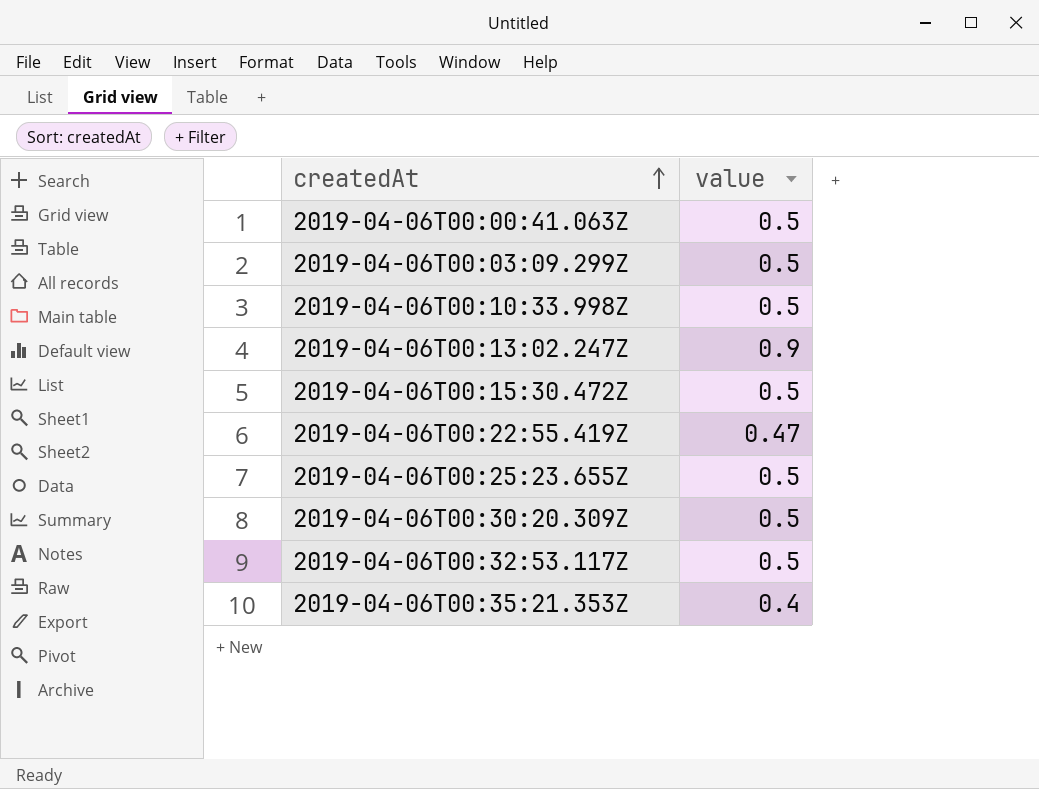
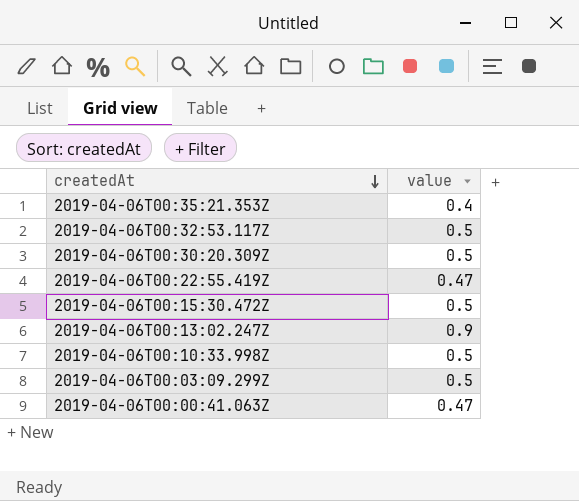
row order: createdAt ascending -> createdAt descending
row 2019-04-06T00:25:23.655Z: 0.5 -> none
2019-04-06T00:00:41.063Z | value: 0.5 -> 0.47

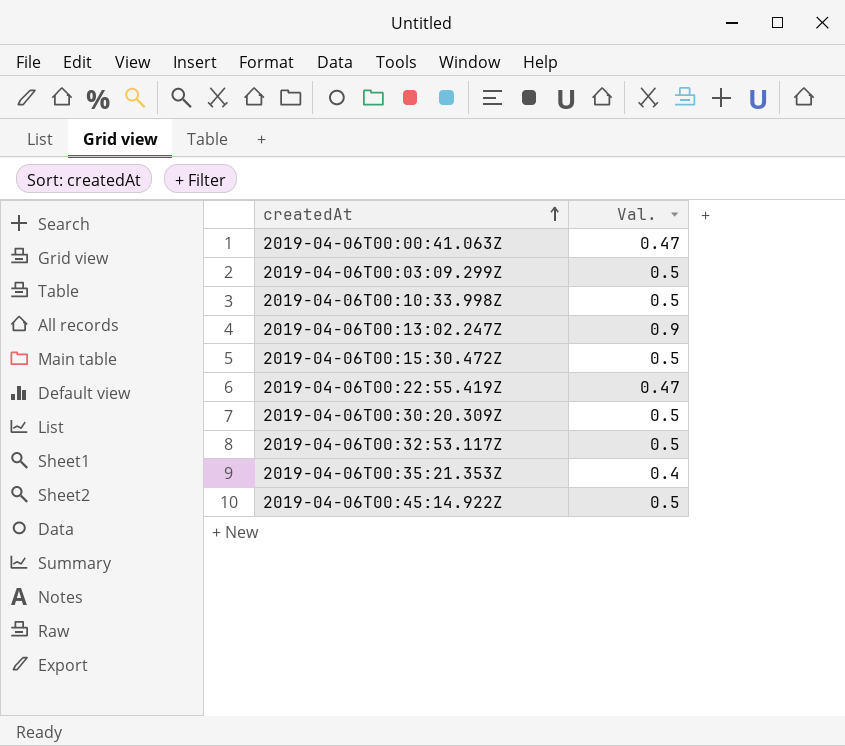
row order: createdAt descending -> createdAt ascending
column name: value -> Val.
row 2019-04-06T00:45:14.922Z: none -> 0.5

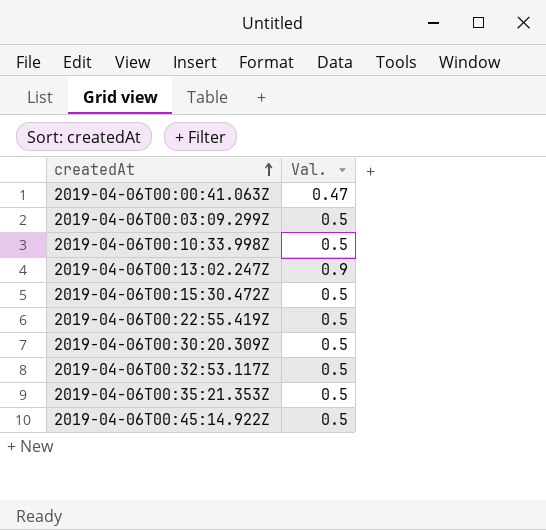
2019-04-06T00:22:55.419Z | Val.: 0.47 -> 0.5
2019-04-06T00:35:21.353Z | Val.: 0.4 -> 0.5

